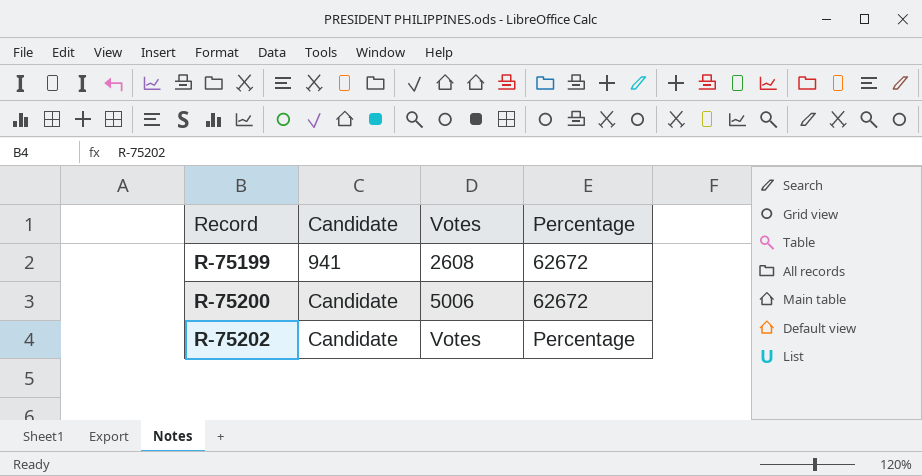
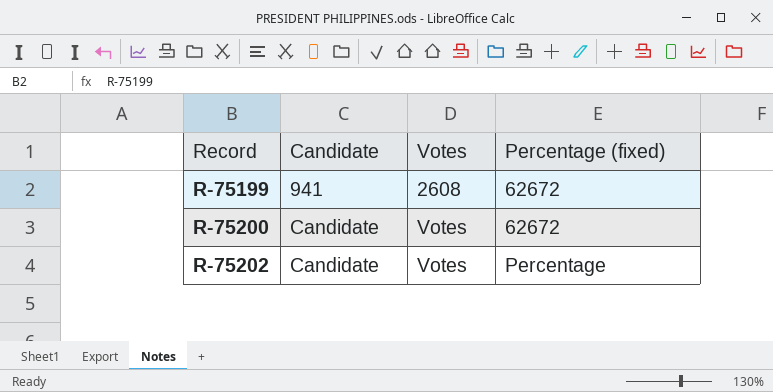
column name: Percentage -> Percentage (fixed)
R-75200 | Votes: 5006 -> Votes

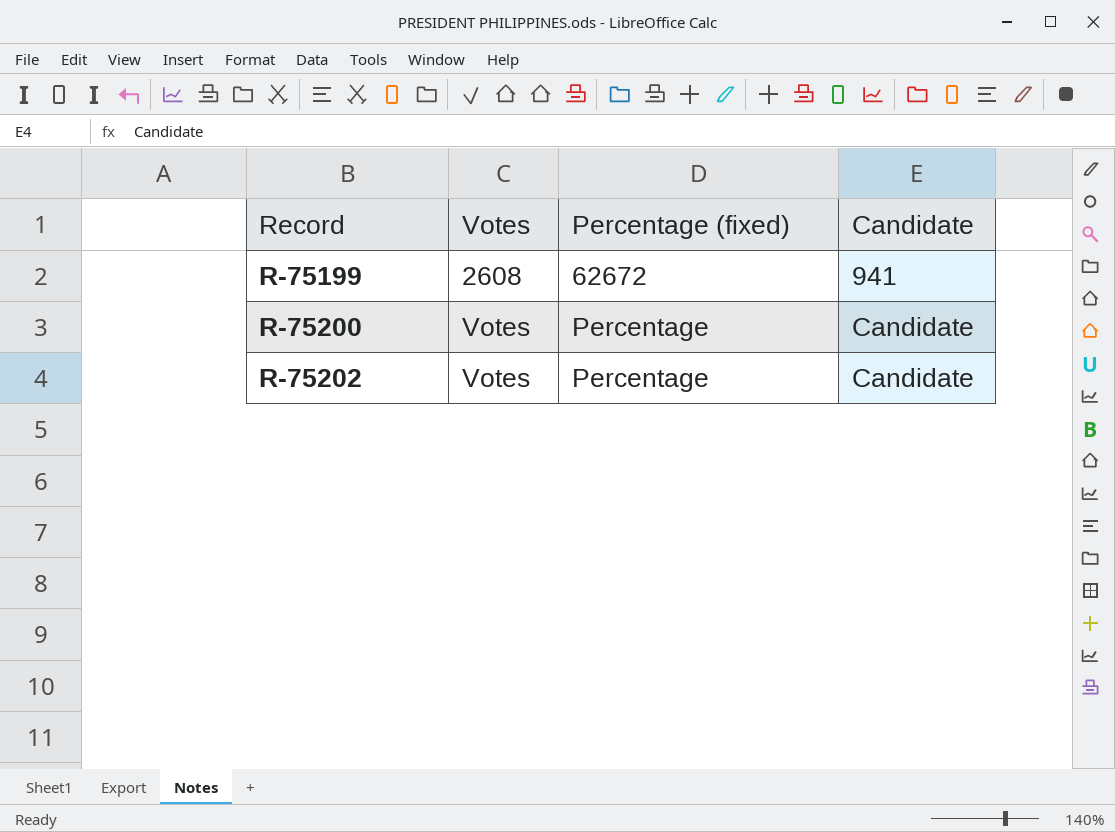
column Candidate | position: 2 -> 4
R-75200 | Percentage (fixed): 62672 -> Percentage

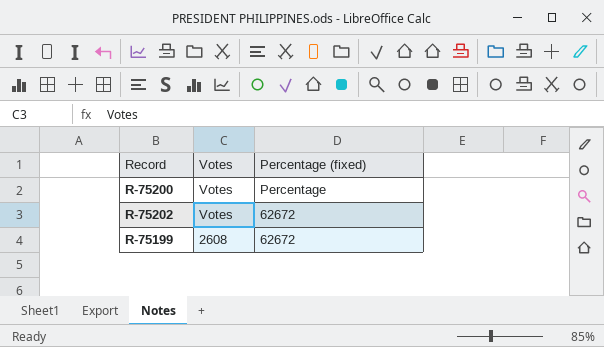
row order: Record ascending -> Votes descending
column Candidate | position: 4 -> none
R-75202 | Percentage (fixed): Percentage -> 62672

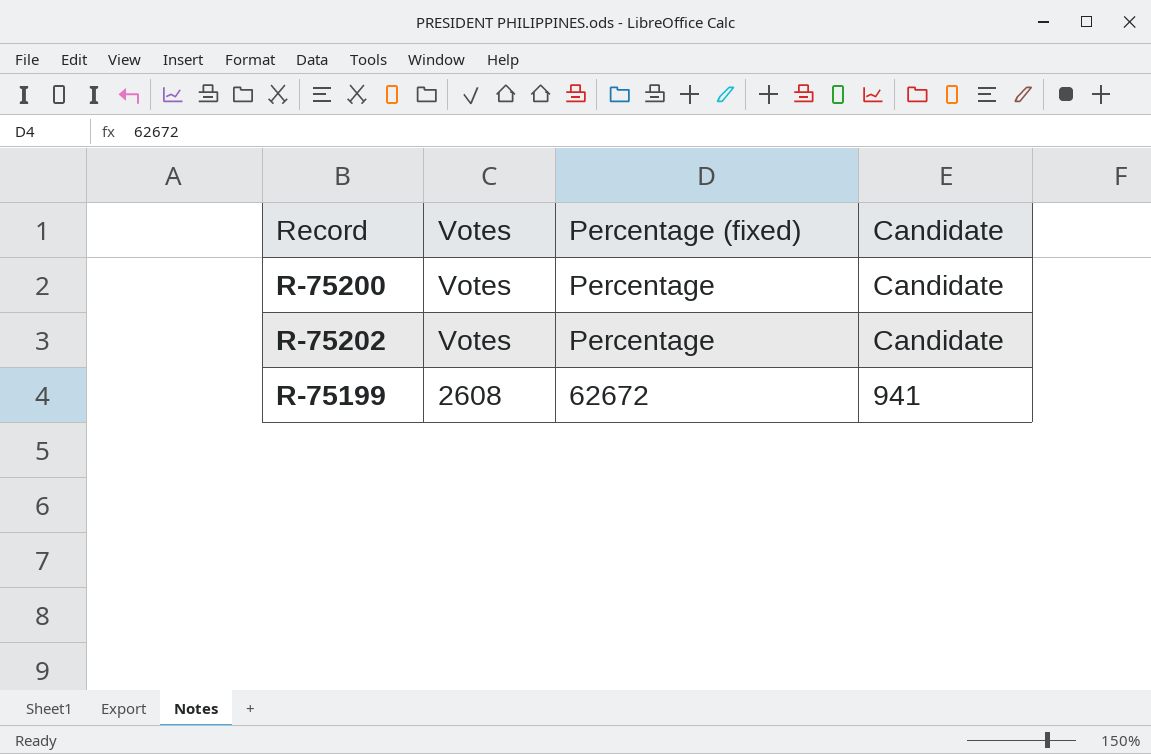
column Candidate | position: none -> 4
R-75202 | Percentage (fixed): 62672 -> Percentage

